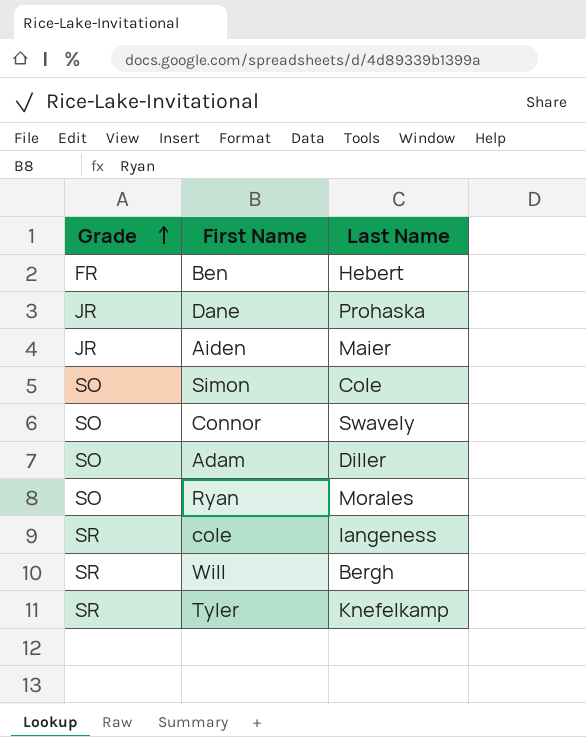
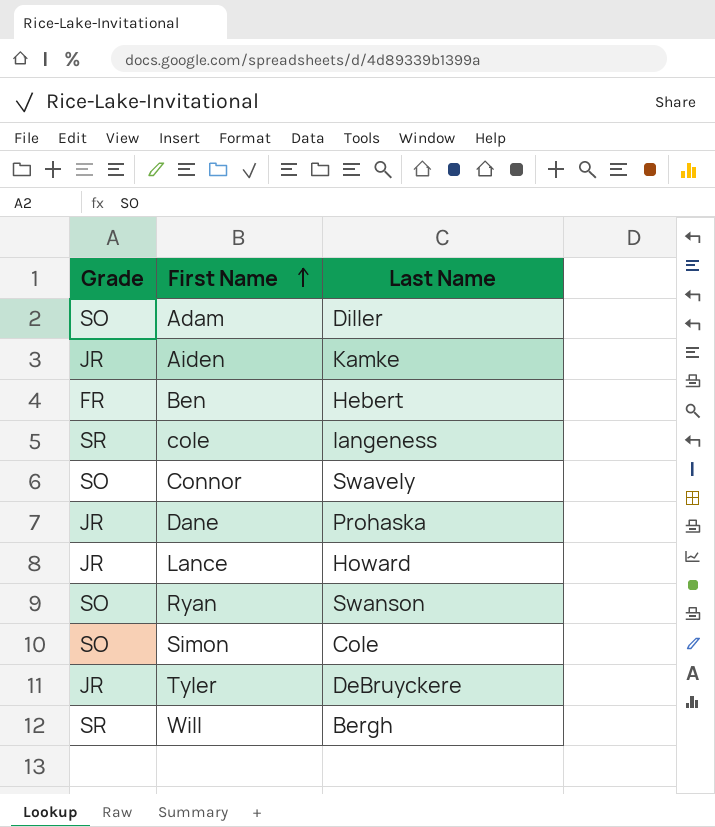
row order: Grade ascending -> First Name ascending
Aiden | Last Name: Maier -> Kamke
row Lance: none -> JR | Howard
Ryan | Last Name: Morales -> Swanson
Tyler | Grade: SR -> JR
Tyler | Last Name: Knefelkamp -> DeBruyckere

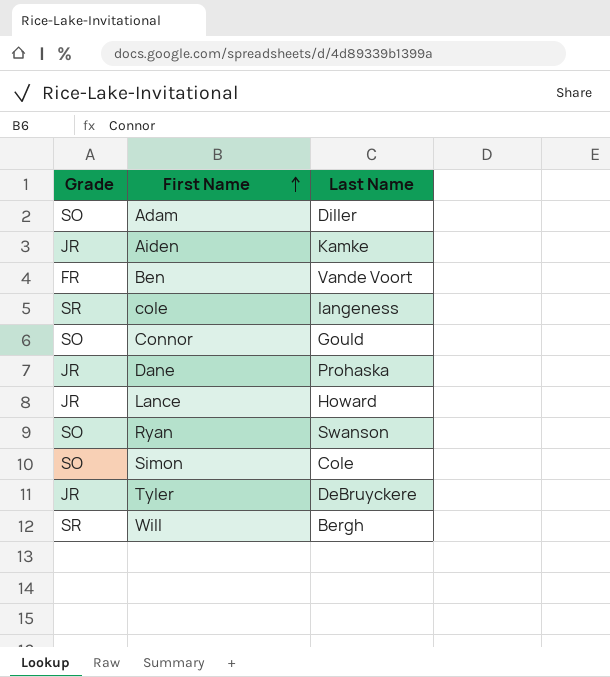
Ben | Last Name: Hebert -> Vande Voort
Connor | Last Name: Swavely -> Gould

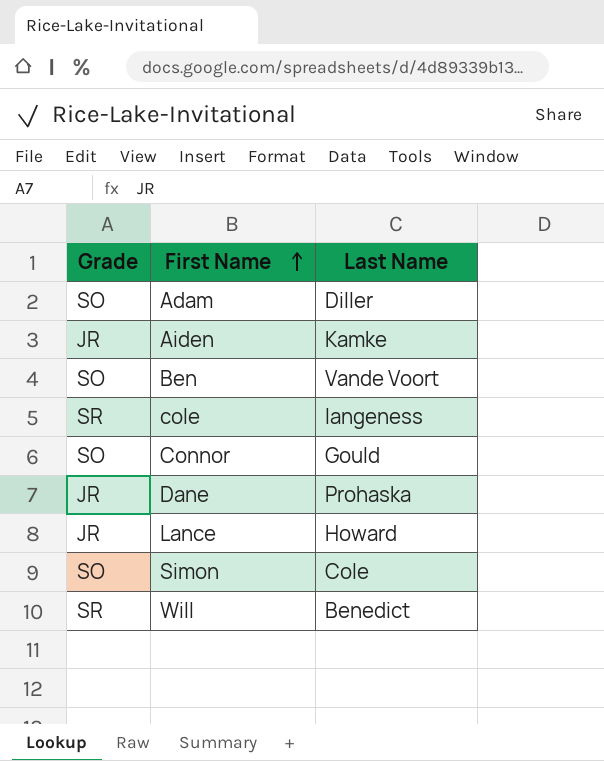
row Ryan: SO | Swanson -> none
row Tyler: JR | DeBruyckere -> none
Ben | Grade: FR -> SO
Will | Last Name: Bergh -> Benedict

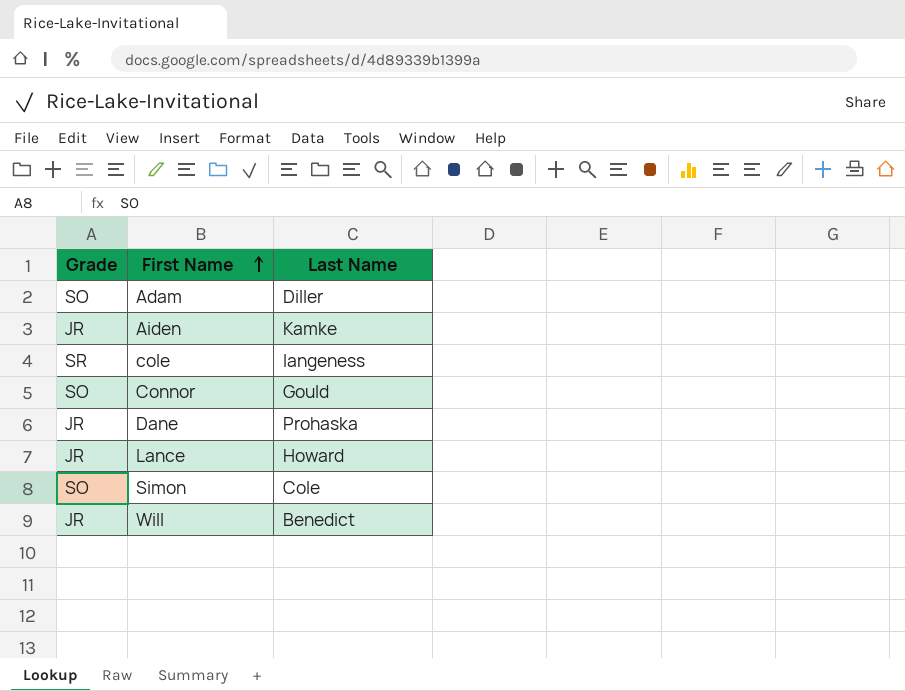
row Ben: SO | Vande Voort -> none
Will | Grade: SR -> JR

